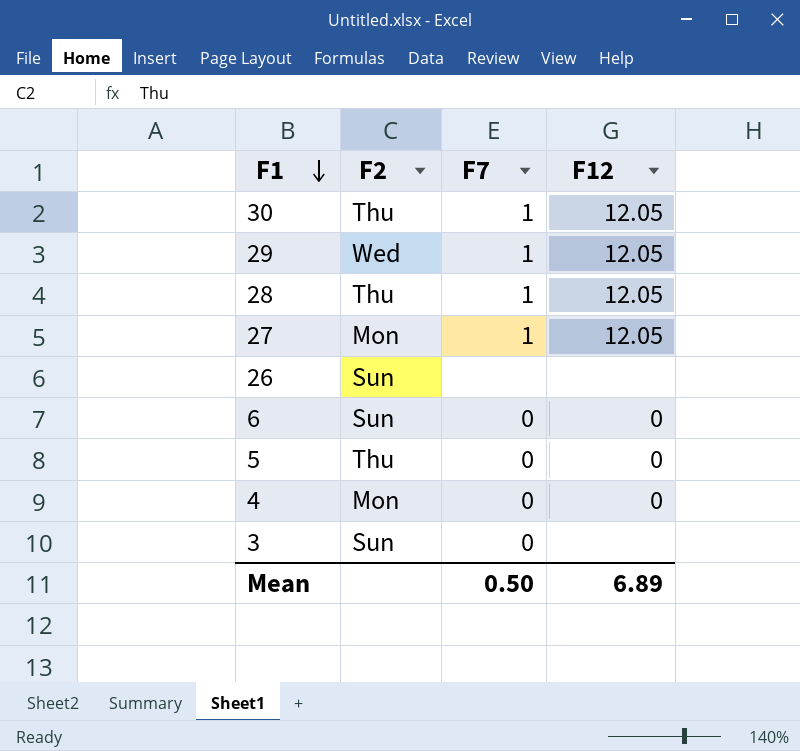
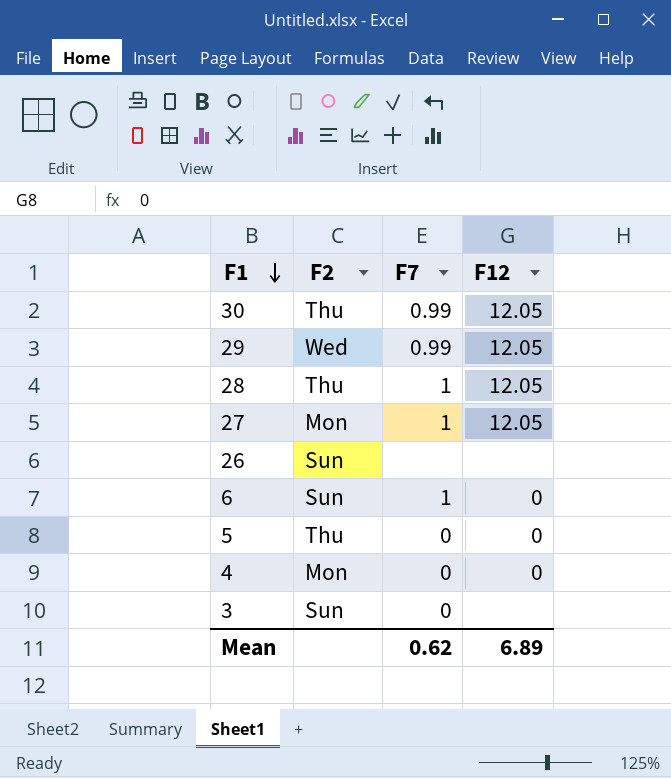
30 | F7: 1 -> 0.99
29 | F7: 1 -> 0.99
6 | F7: 0 -> 1
Mean | F7: 0.50 -> 0.62

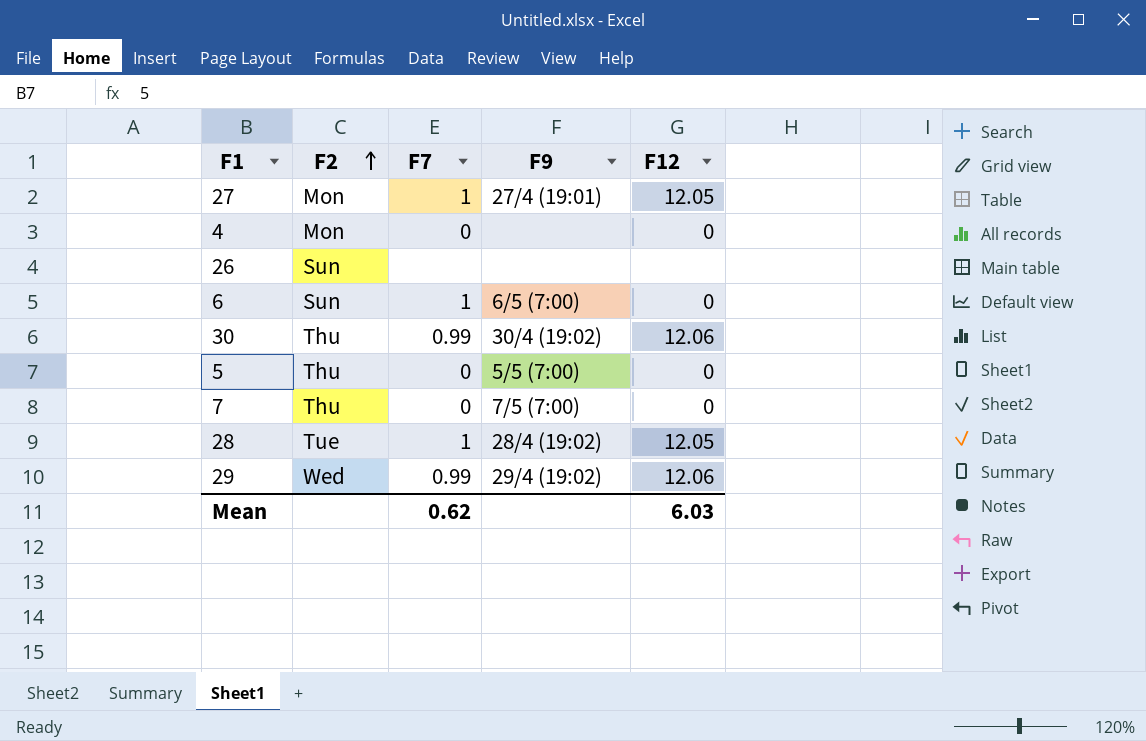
row order: F1 descending -> F2 ascending
column F9 | position: none -> 4
row 3: Sun | 0 | none -> none
30 | F12: 12.05 -> 12.06
row 7: none -> Thu | 0 | 7/5 (7:00) | 0
28 | F2: Thu -> Tue
29 | F12: 12.05 -> 12.06
Mean | F12: 6.89 -> 6.03

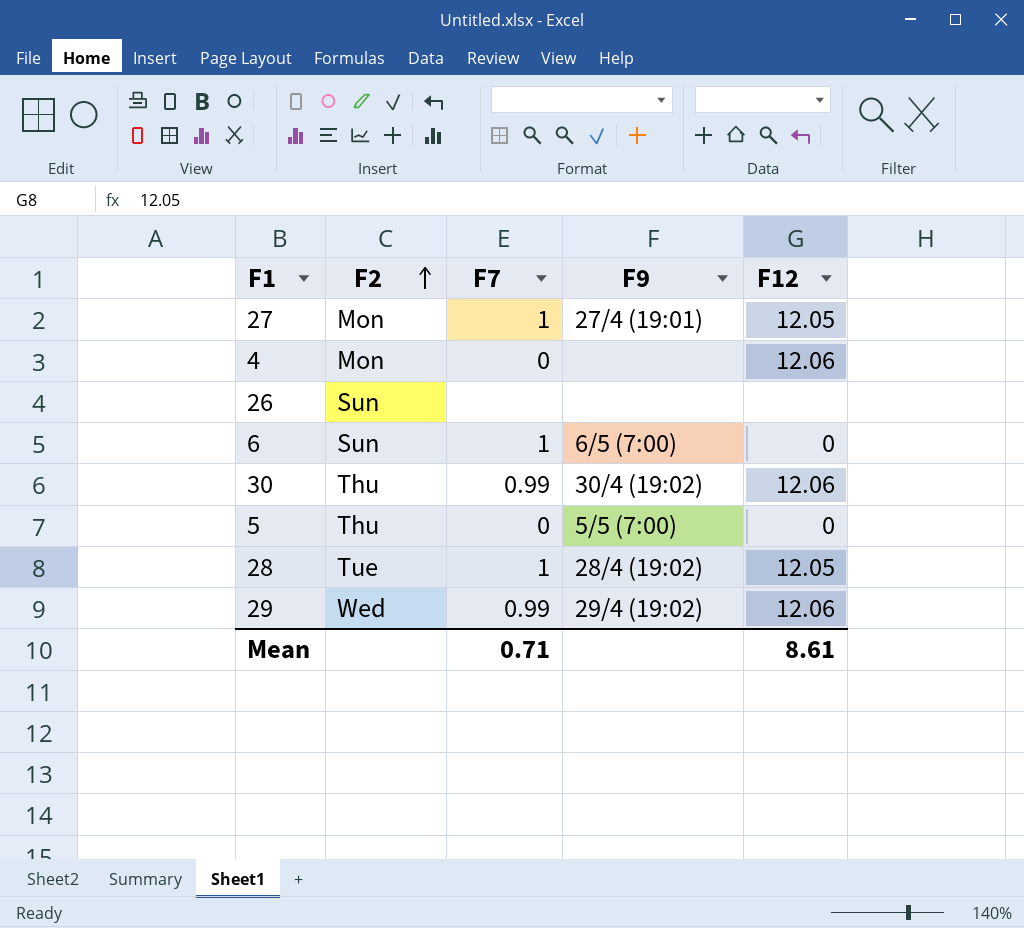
row 7: Thu | 0 | 7/5 (7:00) | 0 -> none
4 | F12: 0 -> 12.06
Mean | F7: 0.62 -> 0.71
Mean | F12: 6.03 -> 8.61

